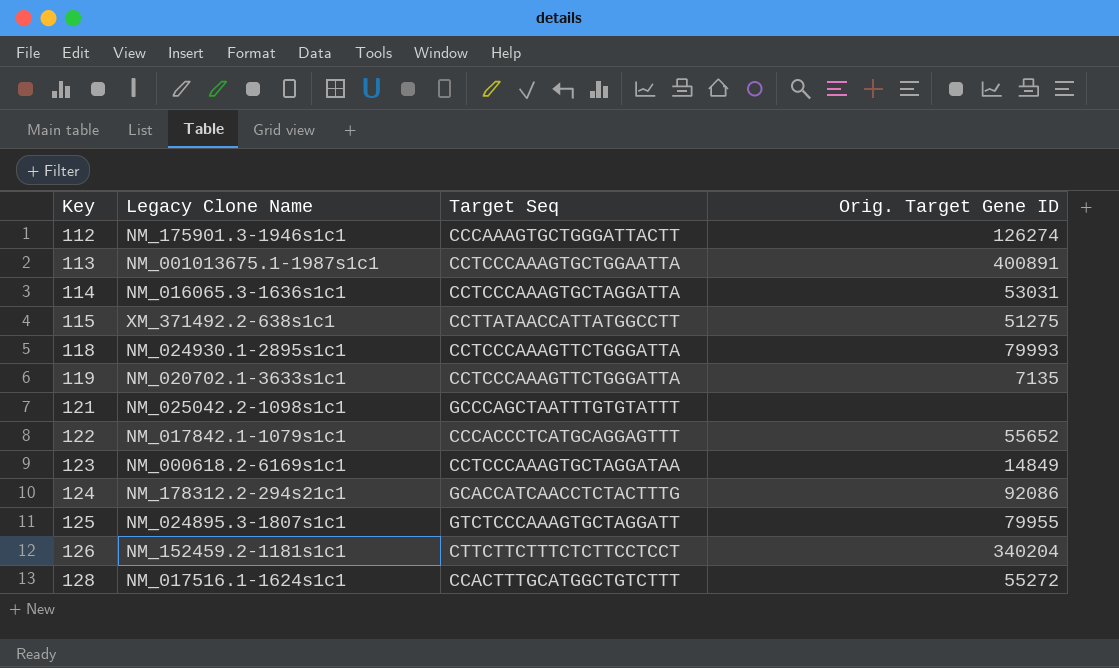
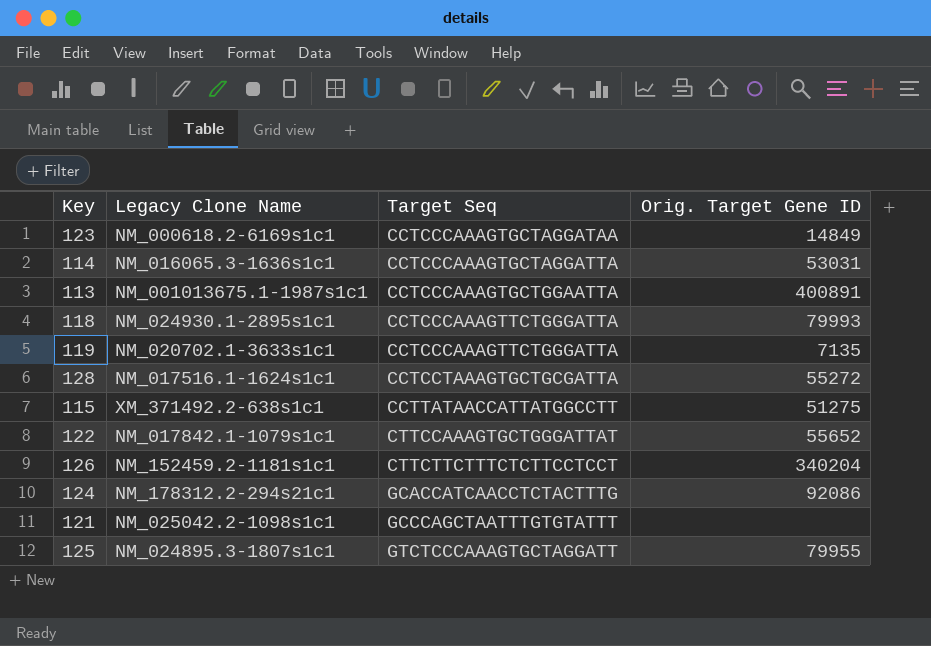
row order: Key ascending -> Target Seq ascending
row 112: NM_175901.3-1946s1c1 | CCCAAAGTGCTGGGATTACTT | 126274 -> none
128 | Target Seq: CCACTTTGCATGGCTGTCTTT -> CCTCCTAAAGTGCTGCGATTA
122 | Target Seq: CCCACCCTCATGCAGGAGTTT -> CTTCCAAAGTGCTGGGATTAT

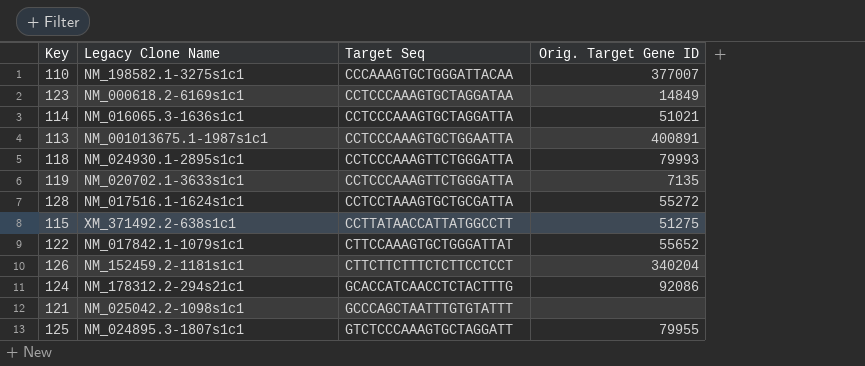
row 110: none -> NM_198582.1-3275s1c1 | CCCAAAGTGCTGGGATTACAA | 377007
114 | Orig. Target Gene ID: 53031 -> 51021

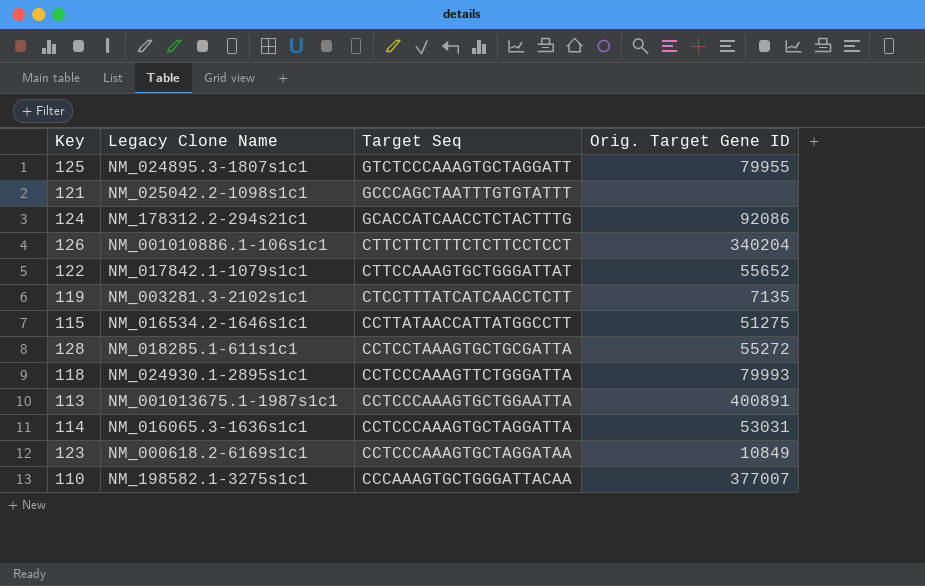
row order: Target Seq ascending -> Target Seq descending
126 | Legacy Clone Name: NM_152459.2-1181s1c1 -> NM_001010886.1-106s1c1
119 | Legacy Clone Name: NM_020702.1-3633s1c1 -> NM_003281.3-2102s1c1
119 | Target Seq: CCTCCCAAAGTTCTGGGATTA -> CTCCTTTATCATCAACCTCTT
115 | Legacy Clone Name: XM_371492.2-638s1c1 -> NM_016534.2-1646s1c1
128 | Legacy Clone Name: NM_017516.1-1624s1c1 -> NM_018285.1-611s1c1
114 | Orig. Target Gene ID: 51021 -> 53031
123 | Orig. Target Gene ID: 14849 -> 10849

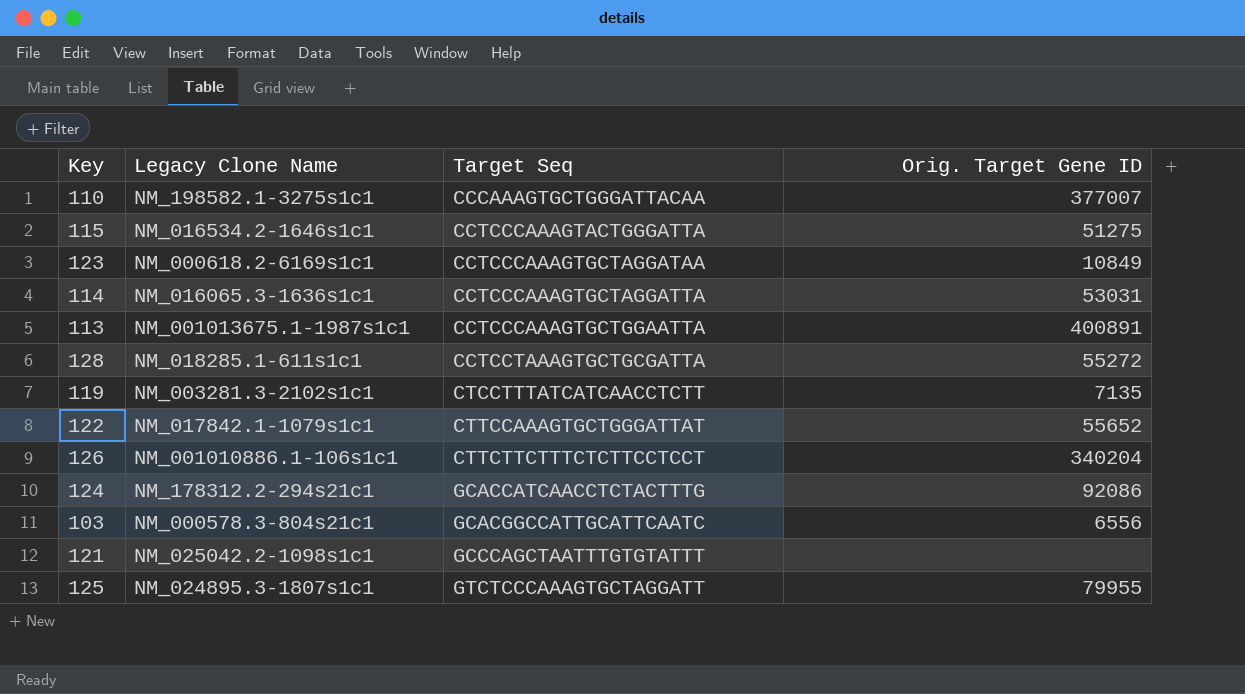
row order: Target Seq descending -> Target Seq ascending
row 118: NM_024930.1-2895s1c1 | CCTCCCAAAGTTCTGGGATTA | 79993 -> none
115 | Target Seq: CCTTATAACCATTATGGCCTT -> CCTCCCAAAGTACTGGGATTA
row 103: none -> NM_000578.3-804s21c1 | GCACGGCCATTGCATTCAATC | 6556

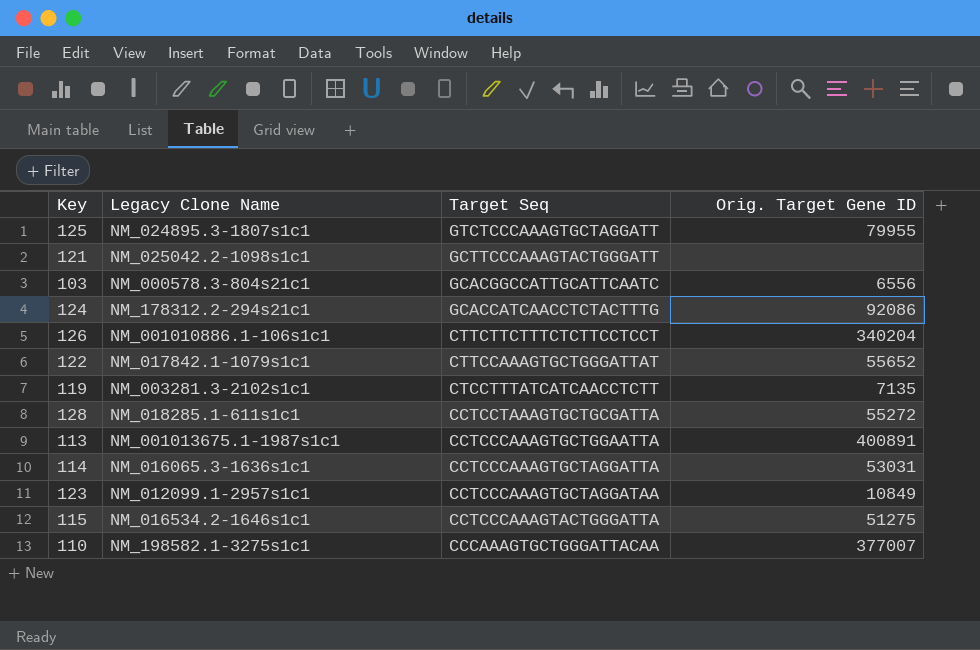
row order: Target Seq ascending -> Target Seq descending
121 | Target Seq: GCCCAGCTAATTTGTGTATTT -> GCTTCCCAAAGTACTGGGATT
123 | Legacy Clone Name: NM_000618.2-6169s1c1 -> NM_012099.1-2957s1c1

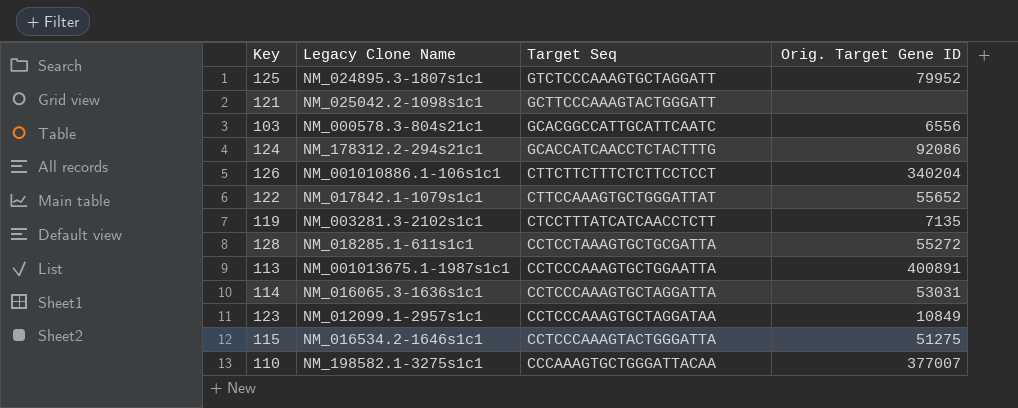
125 | Orig. Target Gene ID: 79955 -> 79952

